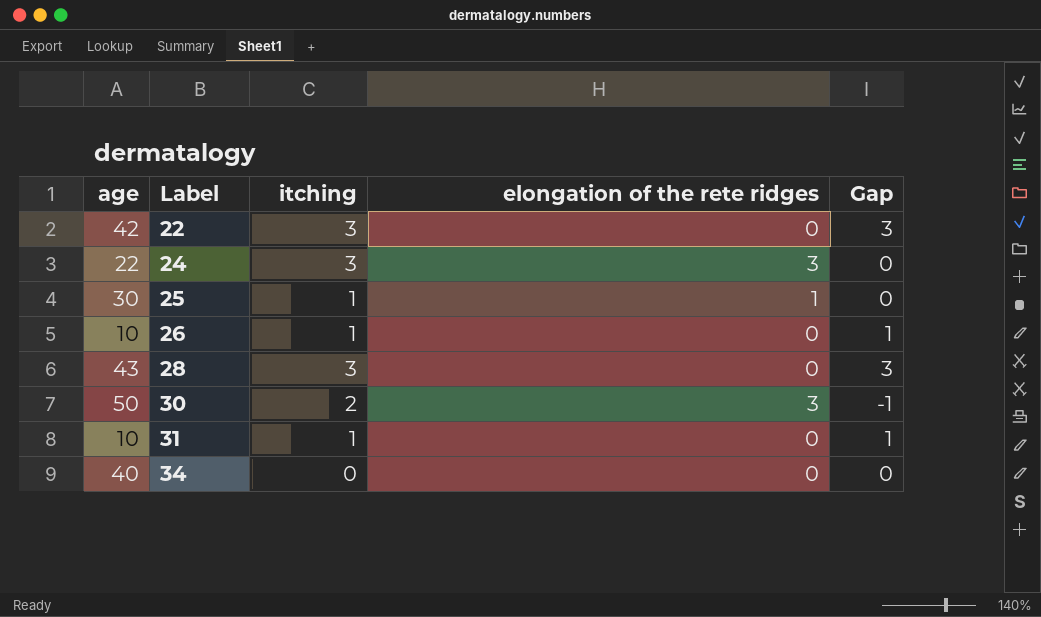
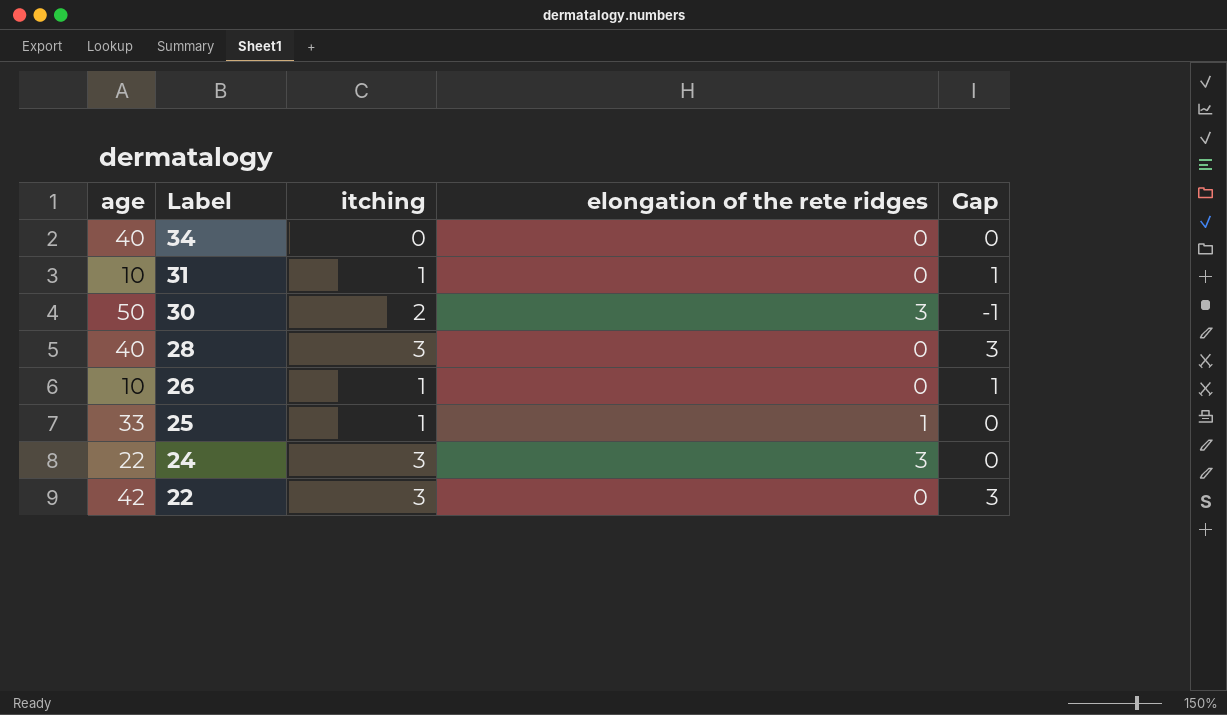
row order: Label ascending -> Label descending
28 | age: 43 -> 40
25 | age: 30 -> 33

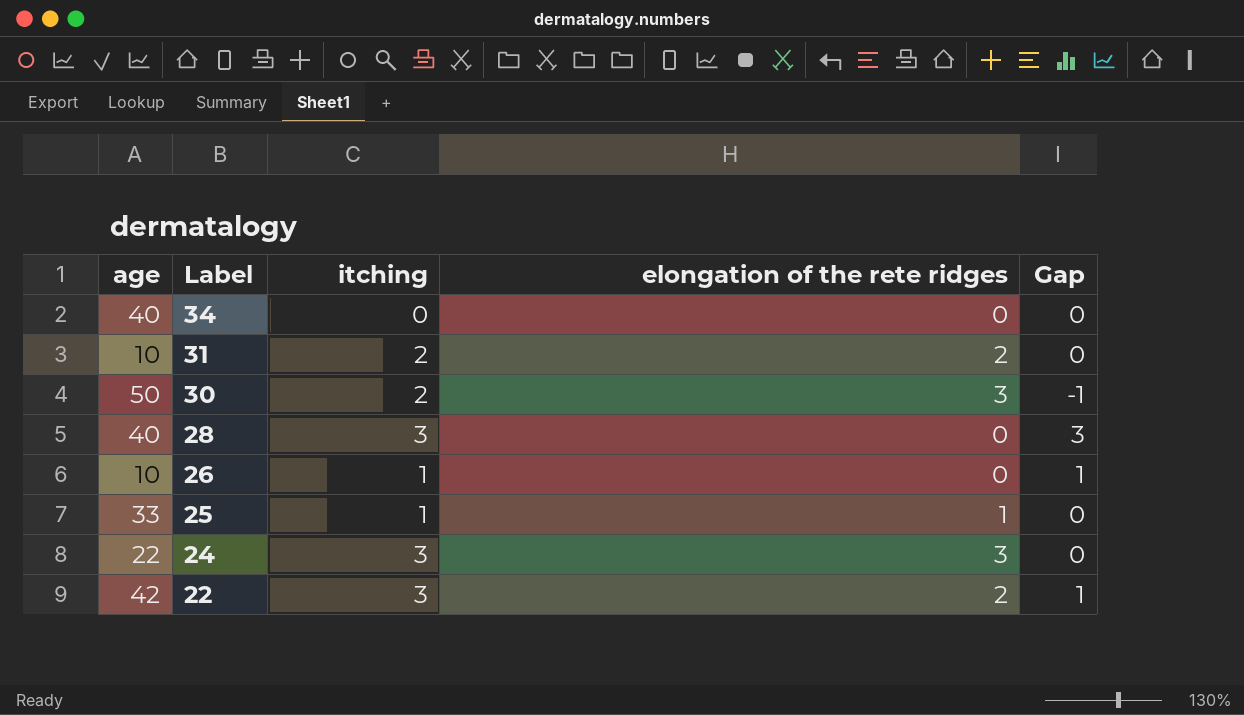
31 | itching: 1 -> 2
31 | elongation of the rete ridges: 0 -> 2
31 | Gap: 1 -> 0
22 | elongation of the rete ridges: 0 -> 2
22 | Gap: 3 -> 1

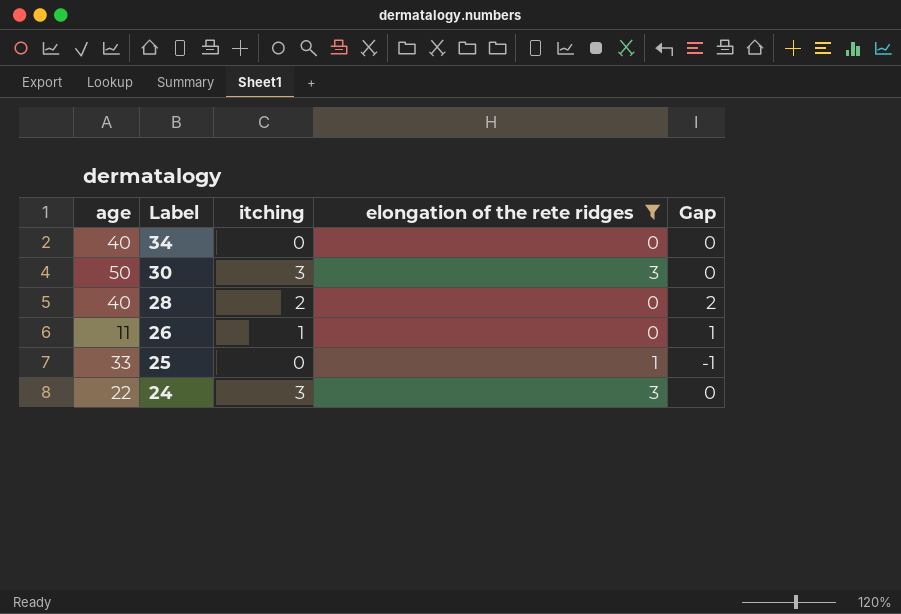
filter: none -> elongation of the rete ridges != 2
30 | itching: 2 -> 3
30 | Gap: -1 -> 0
28 | itching: 3 -> 2
28 | Gap: 3 -> 2
26 | age: 10 -> 11
25 | itching: 1 -> 0
25 | Gap: 0 -> -1

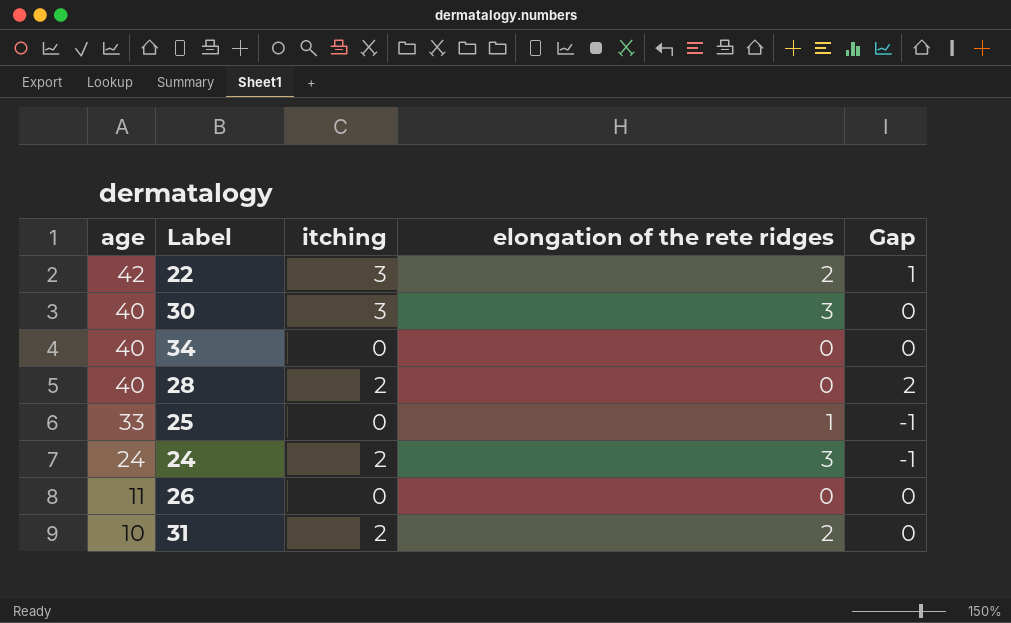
filter: elongation of the rete ridges != 2 -> none
row order: Label descending -> age descending
30 | age: 50 -> 40
24 | age: 22 -> 24
24 | itching: 3 -> 2
24 | Gap: 0 -> -1
26 | itching: 1 -> 0
26 | Gap: 1 -> 0

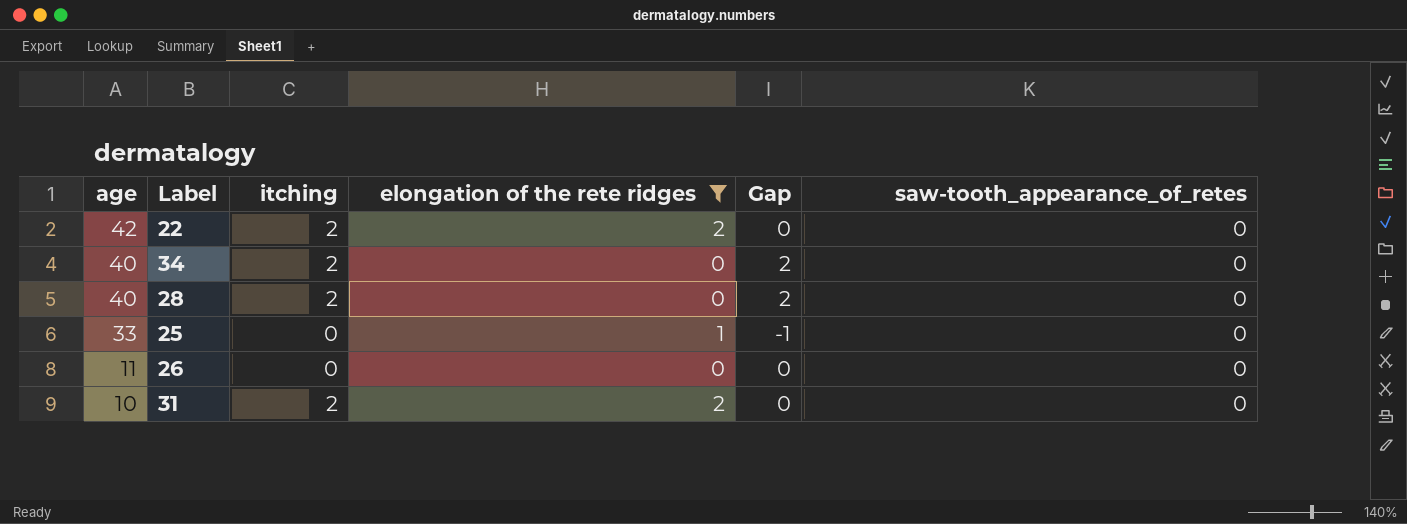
filter: none -> elongation of the rete ridges != 3
column saw-tooth_appearance_of_retes | position: none -> 6
22 | itching: 3 -> 2
22 | Gap: 1 -> 0
34 | itching: 0 -> 2
34 | Gap: 0 -> 2

